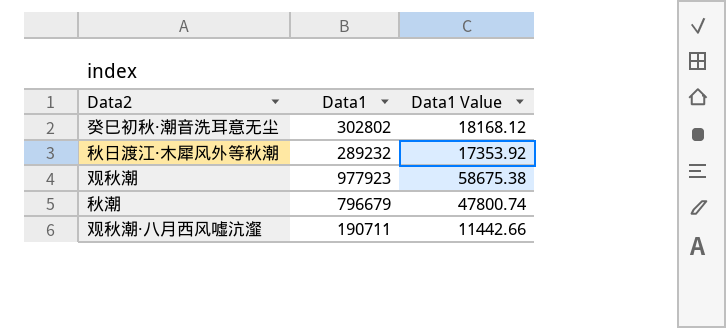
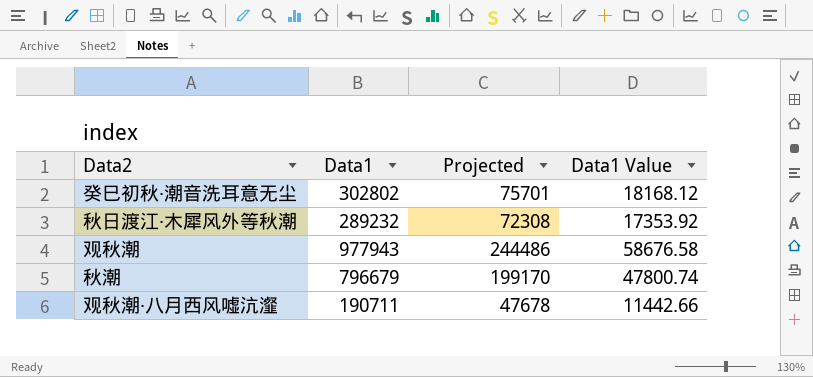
column Projected | formula: none -> [Data1] * 0.25
观秋潮 | Data1: 977923 -> 977943
观秋潮 | Data1 Value: 58675.38 -> 58676.58

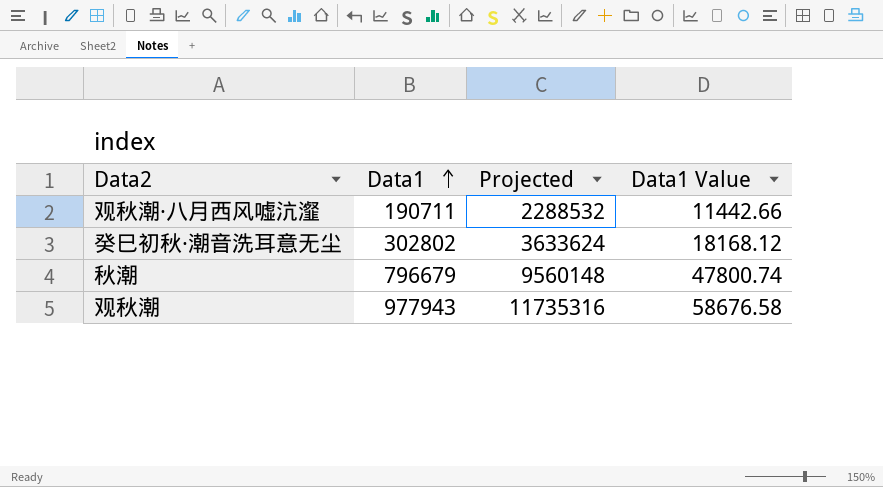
row order: none -> Data1 ascending
column Projected | formula: [Data1] * 0.25 -> [Data1] * 12
row 秋日渡江·木犀风外等秋潮: 289232 | 72308 | 17353.92 -> none

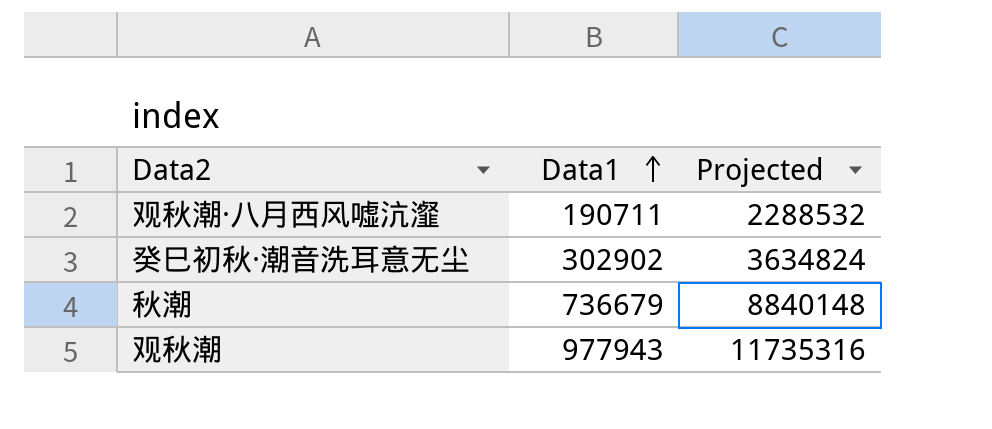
column Data1 Value | formula: [Data1] * 0.06 -> none
癸巳初秋·潮音洗耳意无尘 | Data1: 302802 -> 302902
癸巳初秋·潮音洗耳意无尘 | Projected: 3633624 -> 3634824
秋潮 | Data1: 796679 -> 736679
秋潮 | Projected: 9560148 -> 8840148

